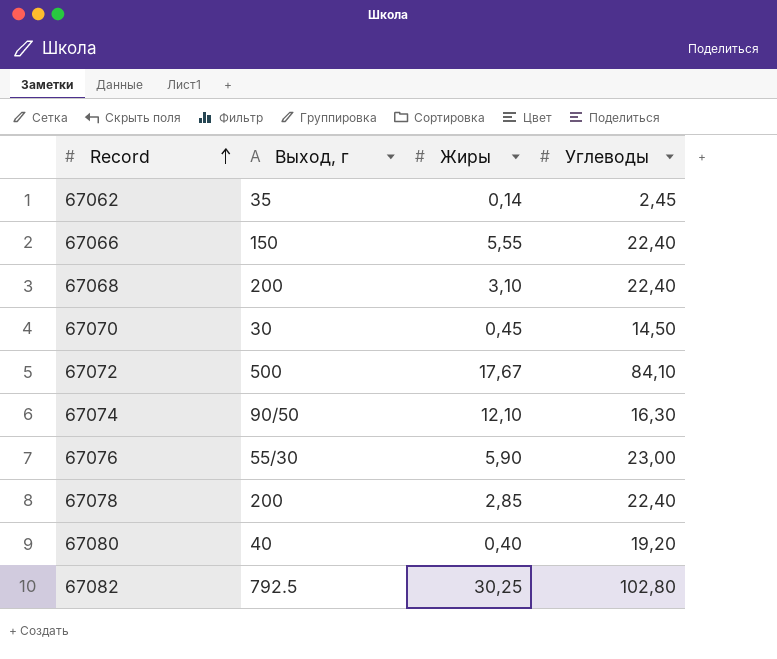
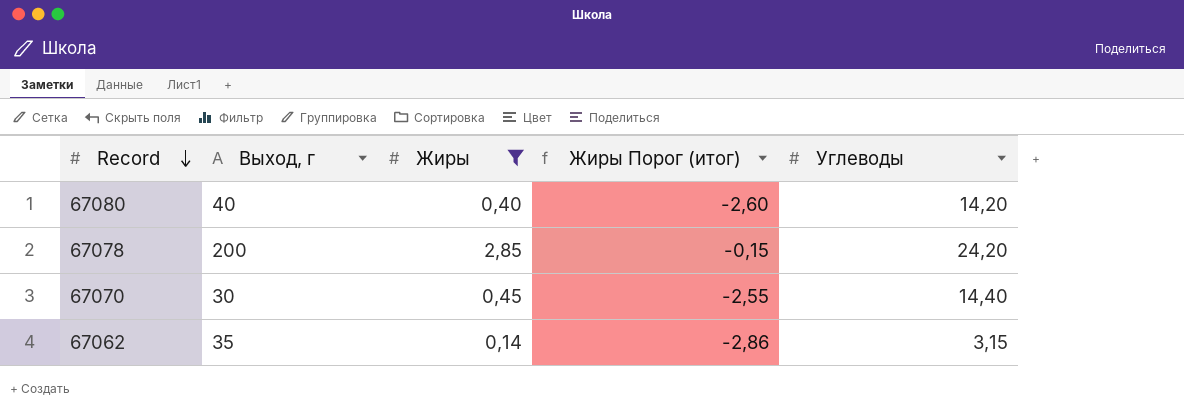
filter: none -> Жиры <= 2,85
row order: Record ascending -> Record descending
column Жиры Порог (итог) | formula: none -> [Жиры] - 3
67080 | Углеводы: 19,20 -> 14,20
67078 | Углеводы: 22,40 -> 24,20
67070 | Углеводы: 14,50 -> 14,40
67062 | Углеводы: 2,45 -> 3,15

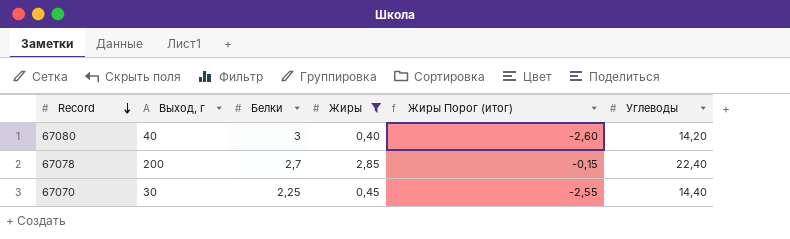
column Белки | position: none -> 3
row 67062: 35 | 0,14 | -2,86 | 3,15 -> none
67078 | Углеводы: 24,20 -> 22,40

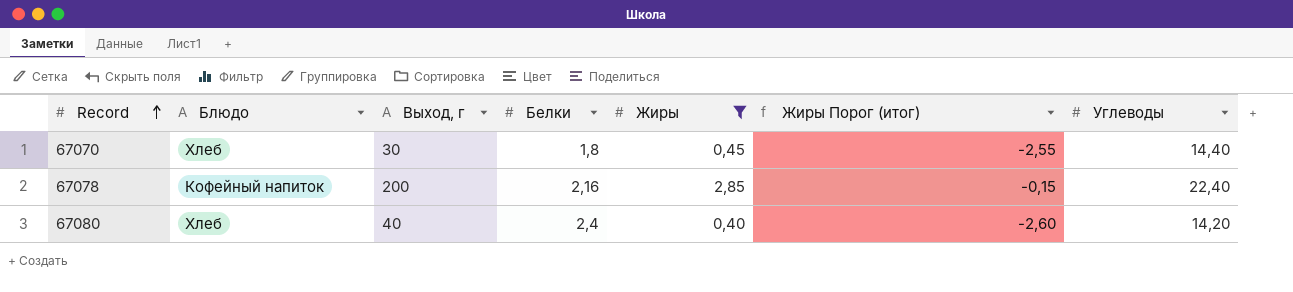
row order: Record descending -> Record ascending
column Блюдо | position: none -> 2
67070 | Белки: 2,25 -> 1,8
67078 | Белки: 2,7 -> 2,16
67080 | Белки: 3 -> 2,4

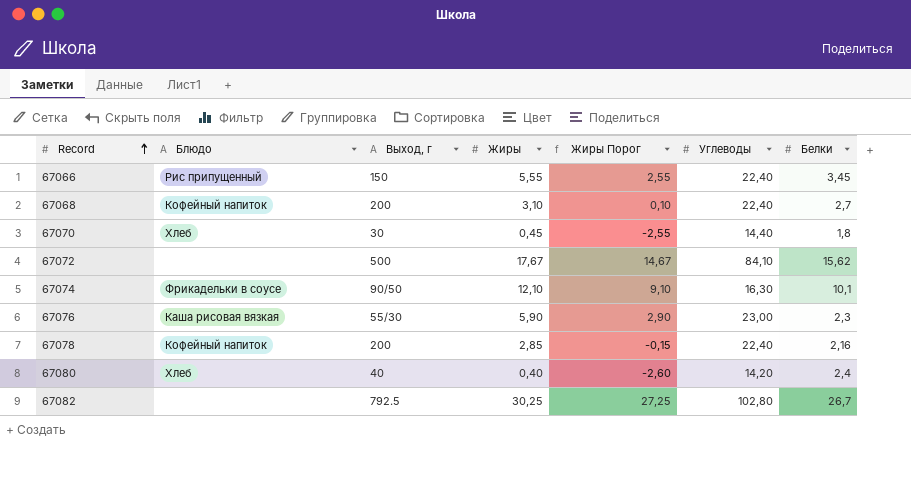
filter: Жиры <= 2,85 -> none
column name: Жиры Порог (итог) -> Жиры Порог
column Белки | position: 4 -> 7

